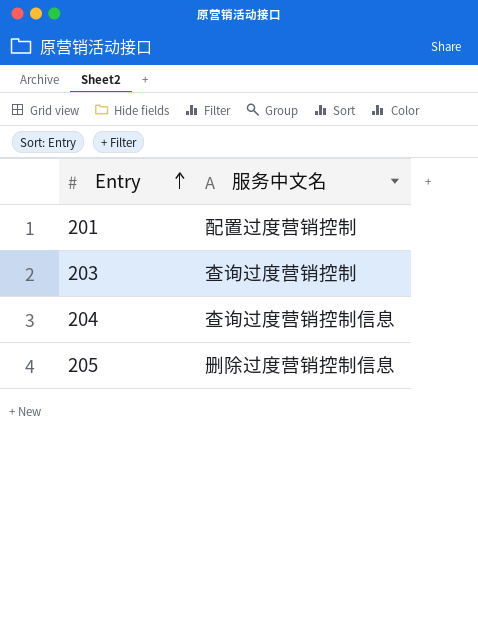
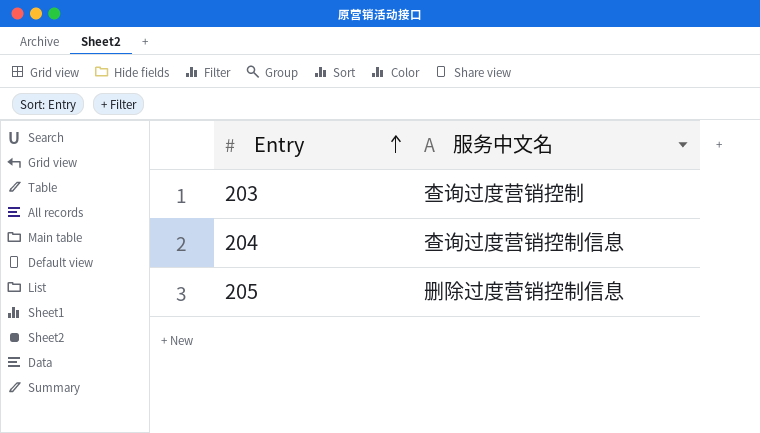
row 201: 配置过度营销控制 -> none

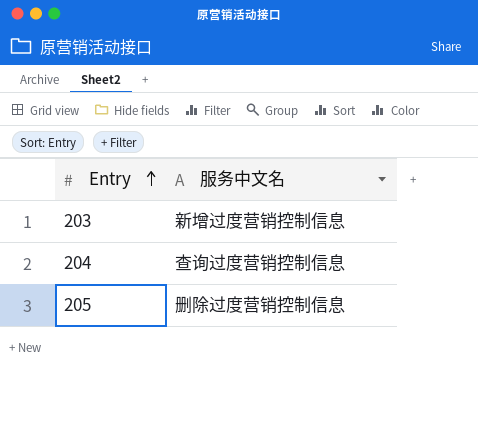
203 | 服务中文名: 查询过度营销控制 -> 新增过度营销控制信息

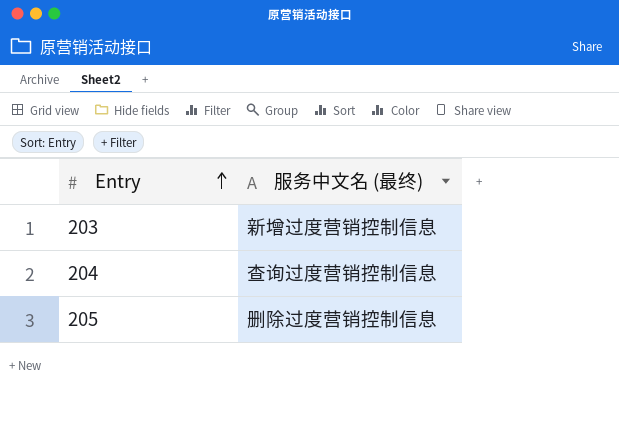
column name: 服务中文名 -> 服务中文名 (最终)

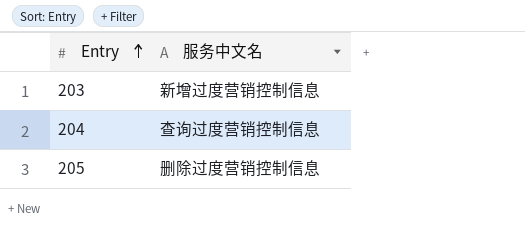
column name: 服务中文名 (最终) -> 服务中文名

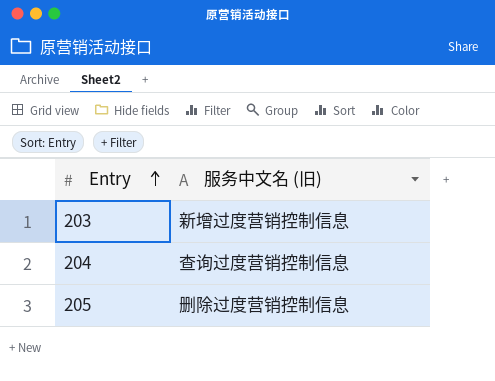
column name: 服务中文名 -> 服务中文名 (旧)

